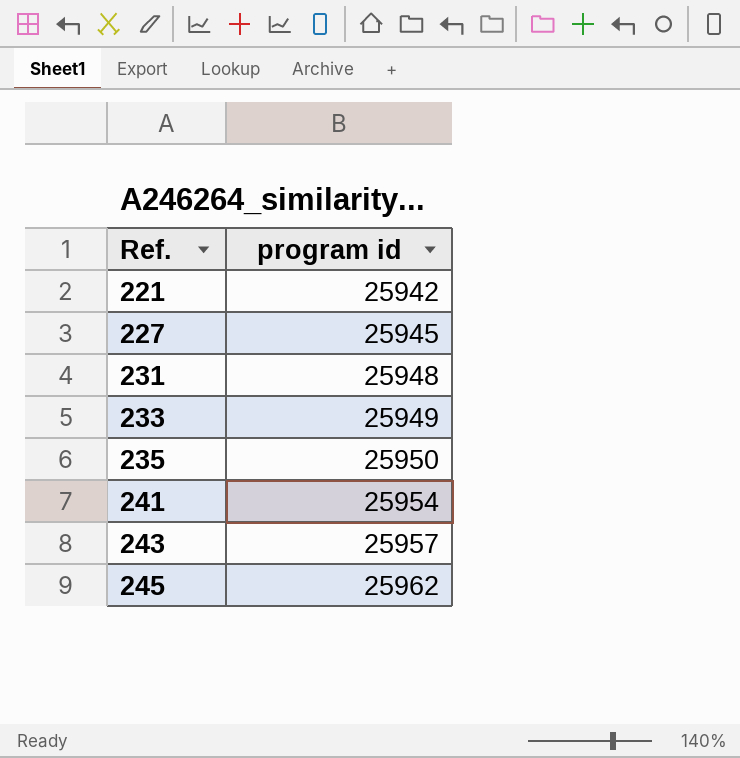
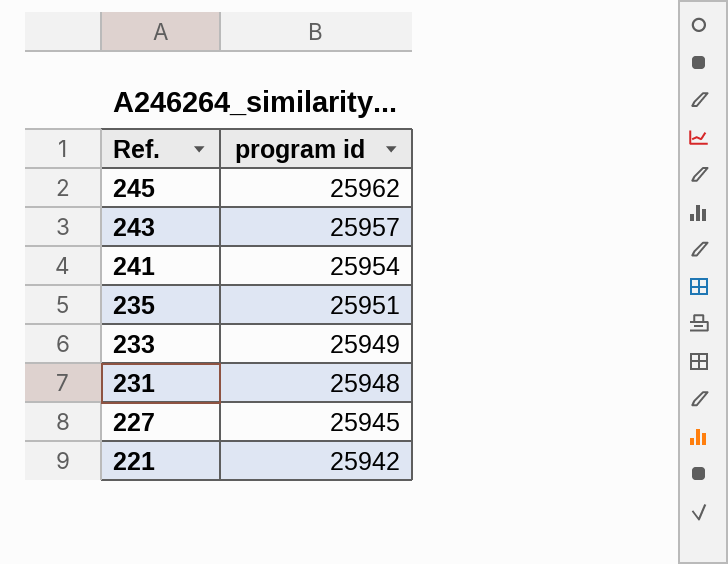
row order: Ref. ascending -> Ref. descending
235 | program id: 25950 -> 25951

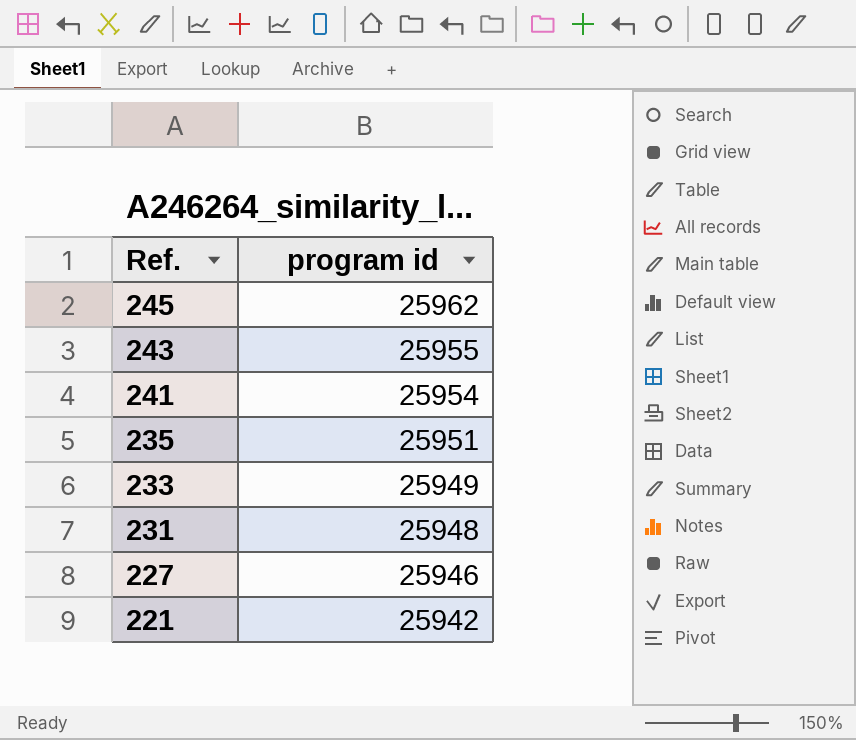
243 | program id: 25957 -> 25955
227 | program id: 25945 -> 25946

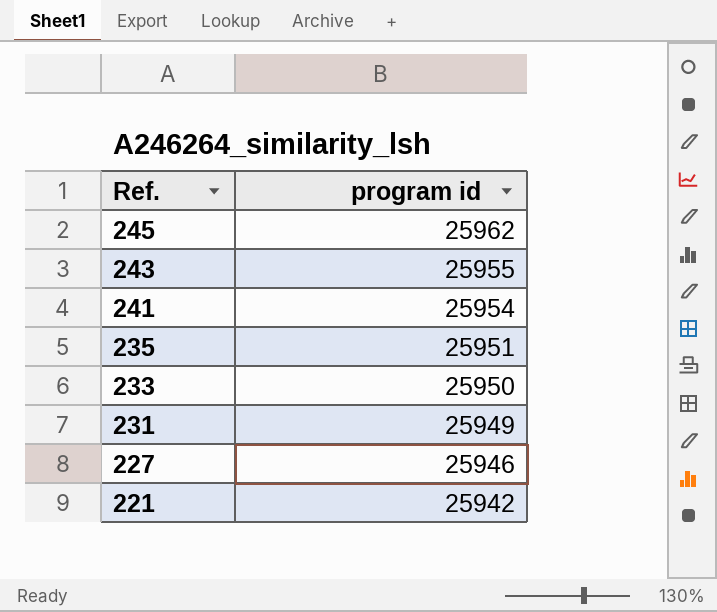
233 | program id: 25949 -> 25950
231 | program id: 25948 -> 25949

